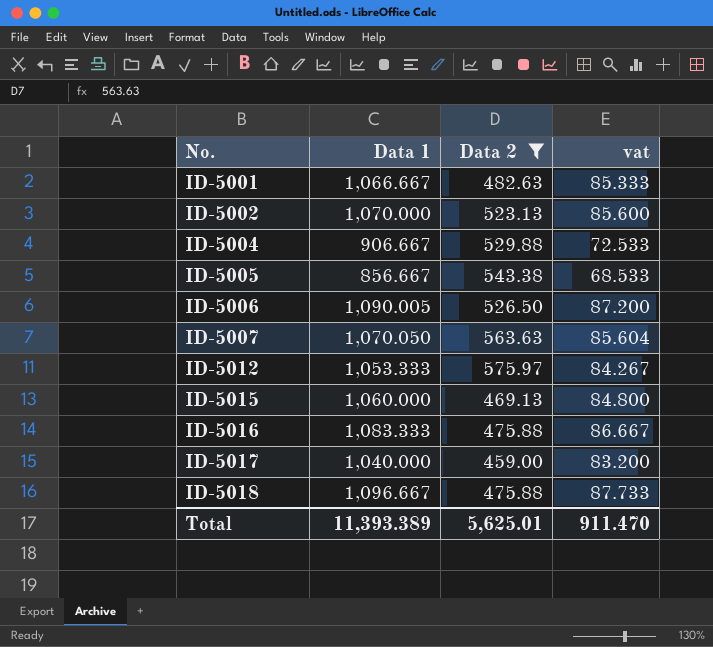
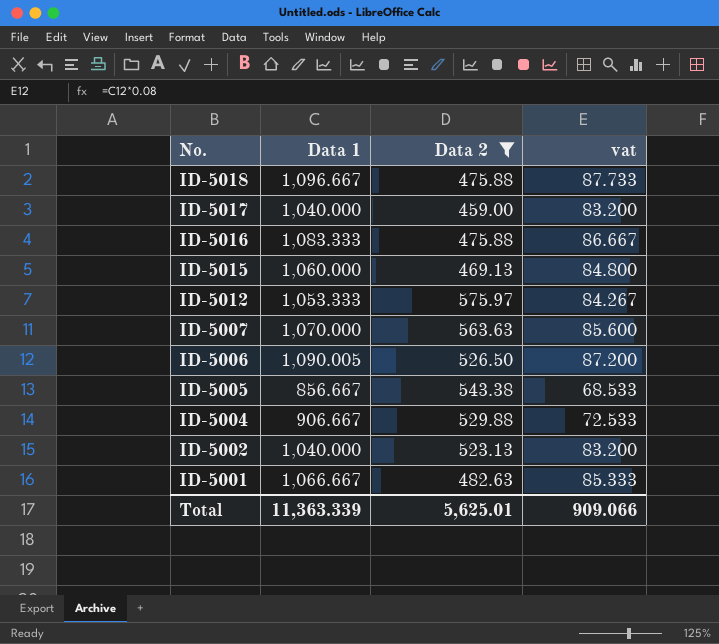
row order: No. ascending -> No. descending
ID-5007 | Data 1: 1,070.050 -> 1,070.000
ID-5007 | vat: 85.604 -> 85.600
ID-5002 | Data 1: 1,070.000 -> 1,040.000
ID-5002 | vat: 85.600 -> 83.200
Total | Data 1: 11,393.389 -> 11,363.339
Total | vat: 911.470 -> 909.066

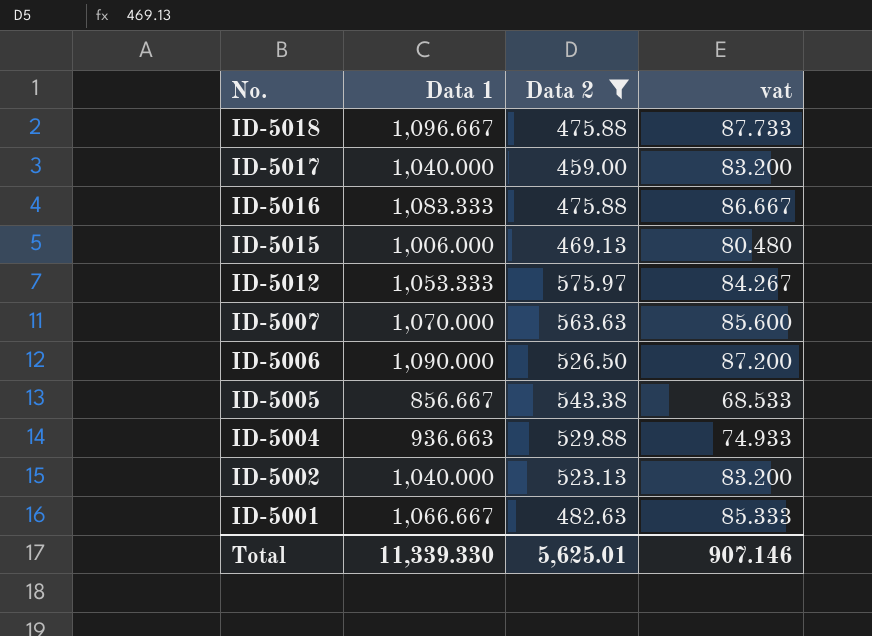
ID-5015 | Data 1: 1,060.000 -> 1,006.000
ID-5015 | vat: 84.800 -> 80.480
ID-5006 | Data 1: 1,090.005 -> 1,090.000
ID-5004 | Data 1: 906.667 -> 936.663
ID-5004 | vat: 72.533 -> 74.933
Total | Data 1: 11,363.339 -> 11,339.330
Total | vat: 909.066 -> 907.146

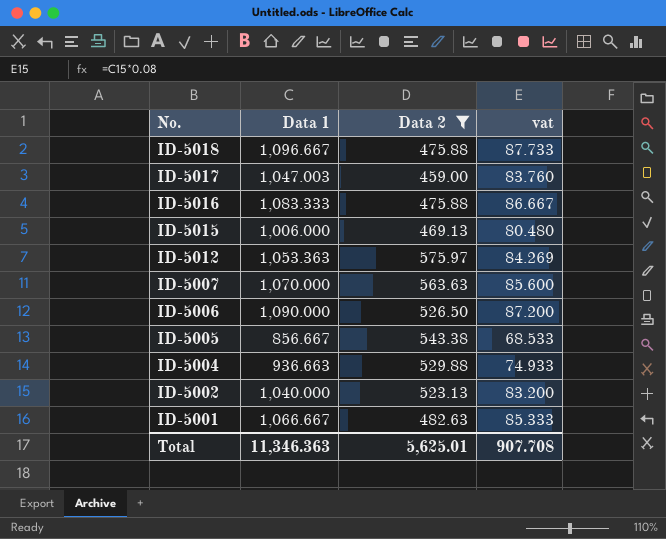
ID-5017 | Data 1: 1,040.000 -> 1,047.003
ID-5017 | vat: 83.200 -> 83.760
ID-5012 | Data 1: 1,053.333 -> 1,053.363
ID-5012 | vat: 84.267 -> 84.269
Total | Data 1: 11,339.330 -> 11,346.363
Total | vat: 907.146 -> 907.708

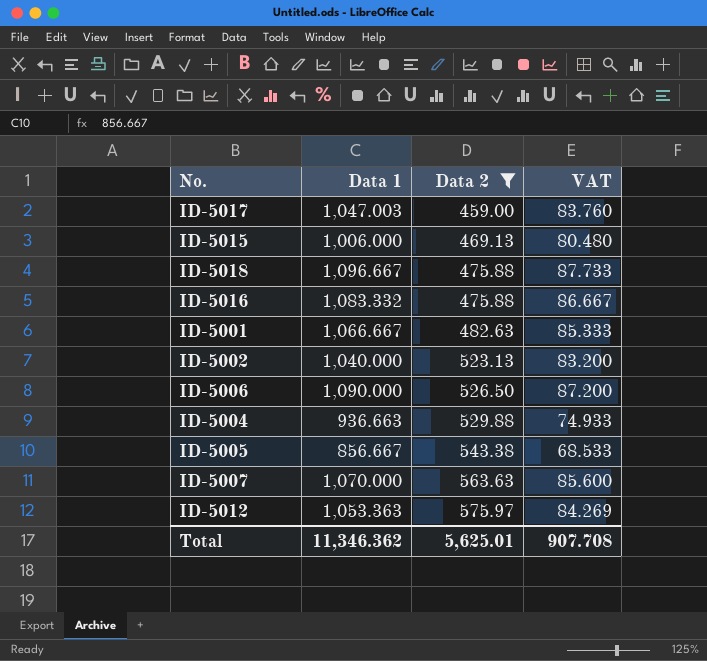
row order: No. descending -> Data 2 ascending
column name: vat -> VAT
ID-5016 | Data 1: 1,083.333 -> 1,083.332
Total | Data 1: 11,346.363 -> 11,346.362

